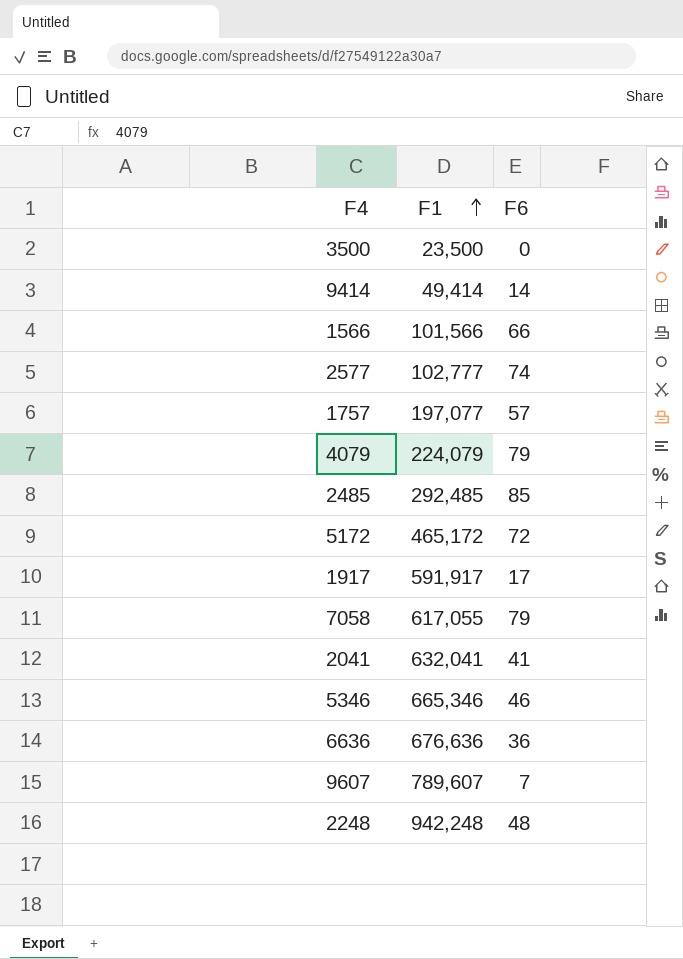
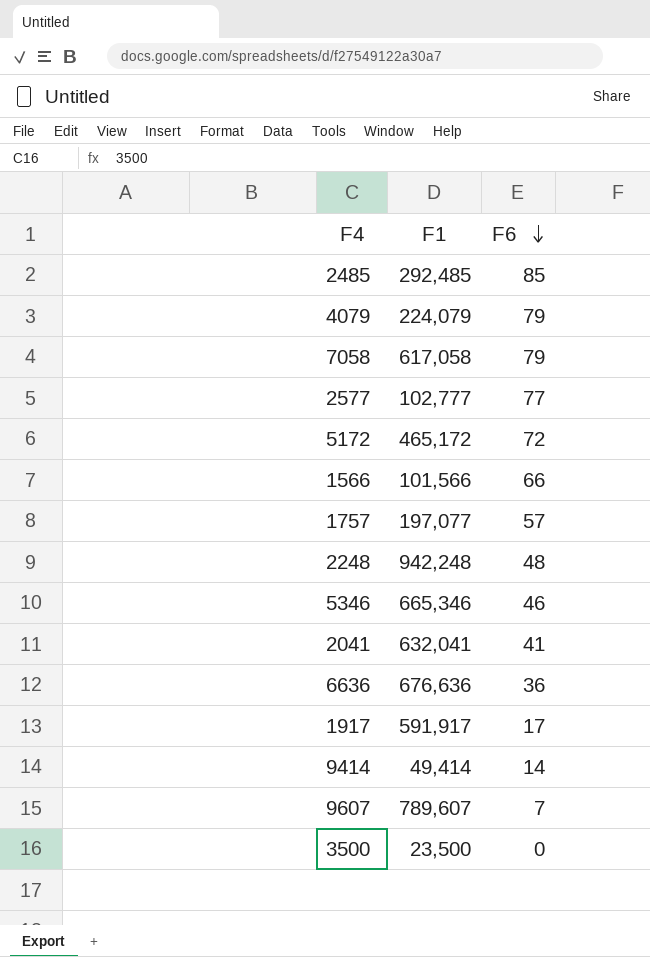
row order: F1 ascending -> F6 descending
7058 | F1: 617,055 -> 617,058
2577 | F6: 74 -> 77

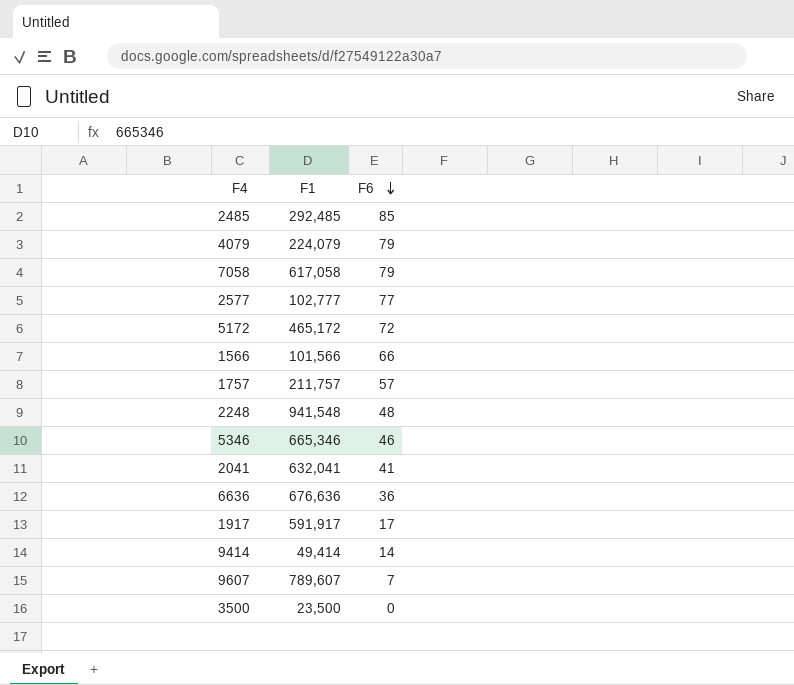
1757 | F1: 197,077 -> 211,757
2248 | F1: 942,248 -> 941,548

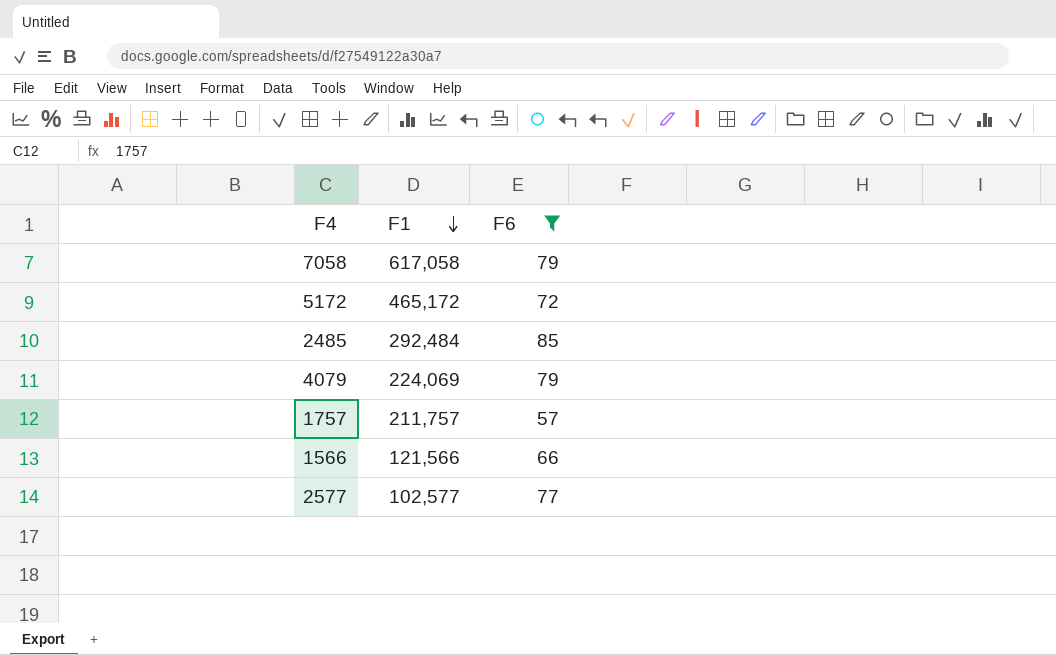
filter: none -> F6 >= 57
row order: F6 descending -> F1 descending
2485 | F1: 292,485 -> 292,484
4079 | F1: 224,079 -> 224,069
1566 | F1: 101,566 -> 121,566
2577 | F1: 102,777 -> 102,577

